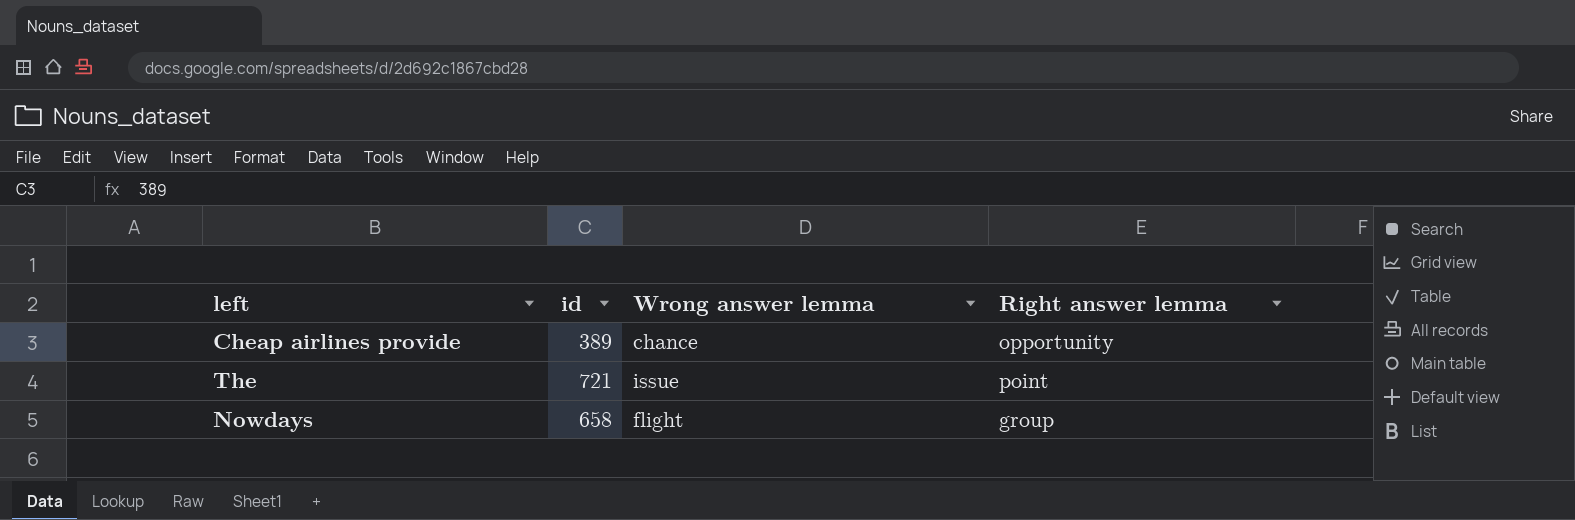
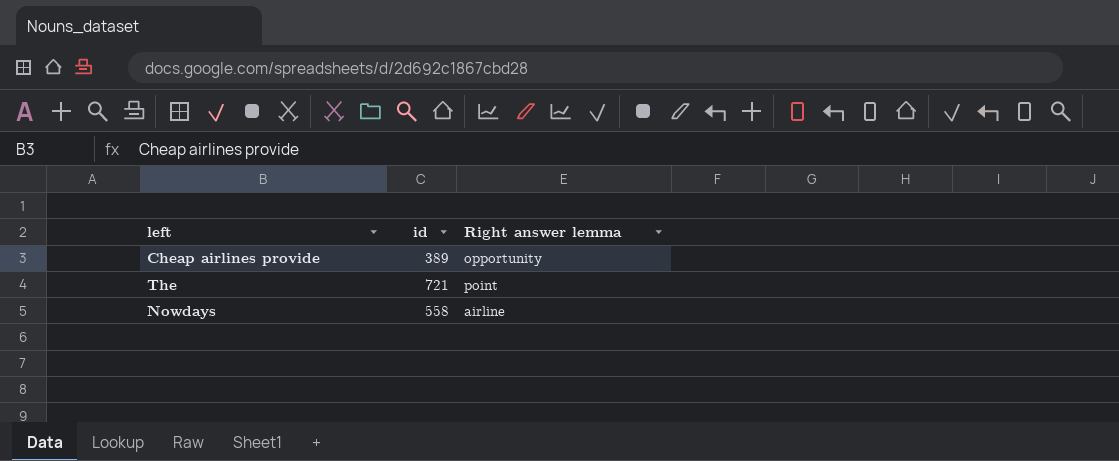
column Wrong answer lemma | position: 3 -> none
Nowdays | id: 658 -> 558
Nowdays | Right answer lemma: group -> airline

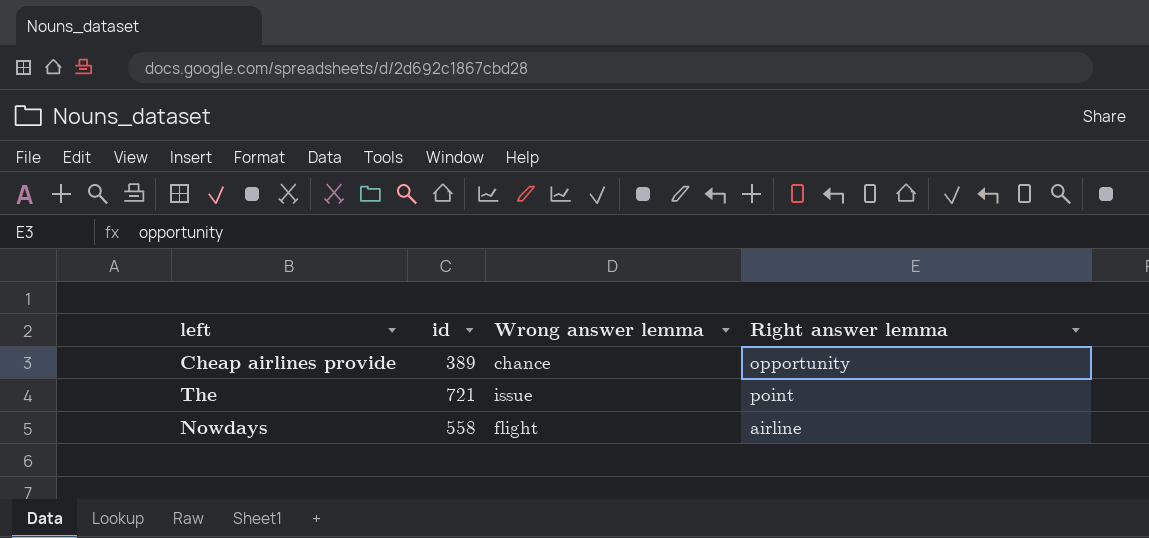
column Wrong answer lemma | position: none -> 3

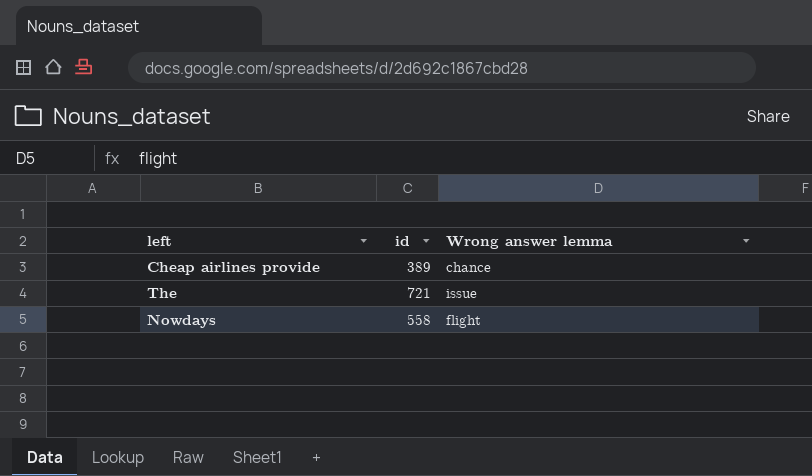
column Right answer lemma | position: 4 -> none

